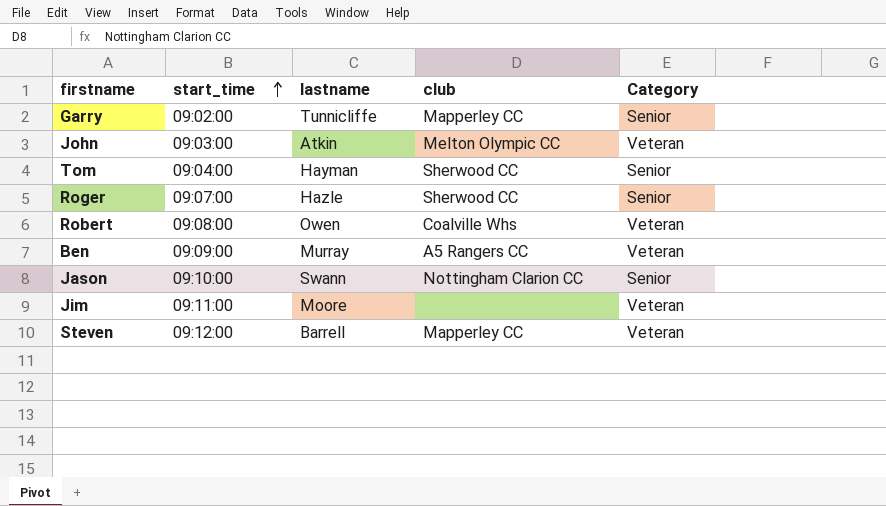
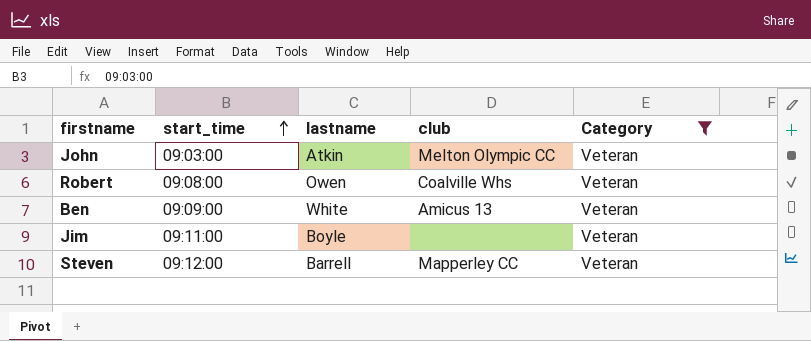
filter: none -> Category = Veteran
Ben | lastname: Murray -> White
Ben | club: A5 Rangers CC -> Amicus 13
Jim | lastname: Moore -> Boyle

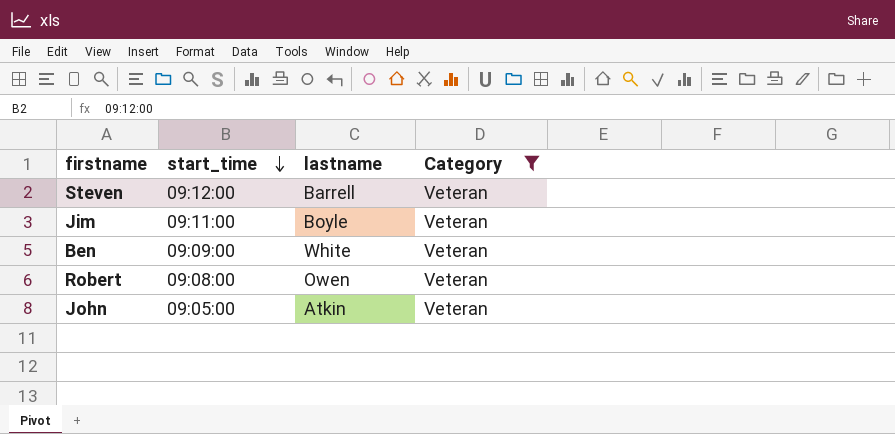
row order: start_time ascending -> start_time descending
column club | position: 4 -> none
John | start_time: 09:03:00 -> 09:05:00

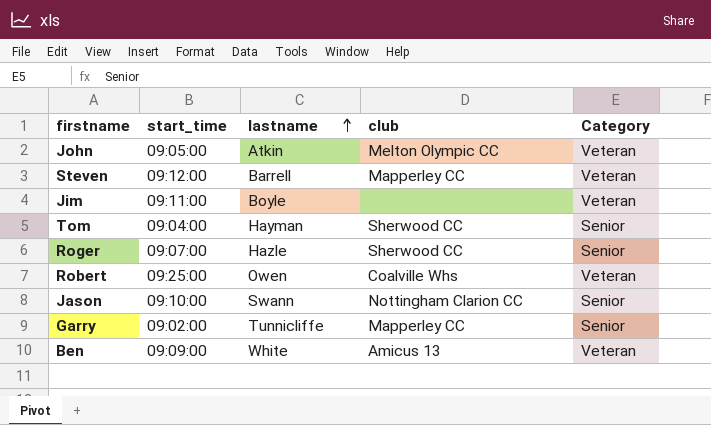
filter: Category = Veteran -> none
row order: start_time descending -> lastname ascending
column club | position: none -> 4
Robert | start_time: 09:08:00 -> 09:25:00

